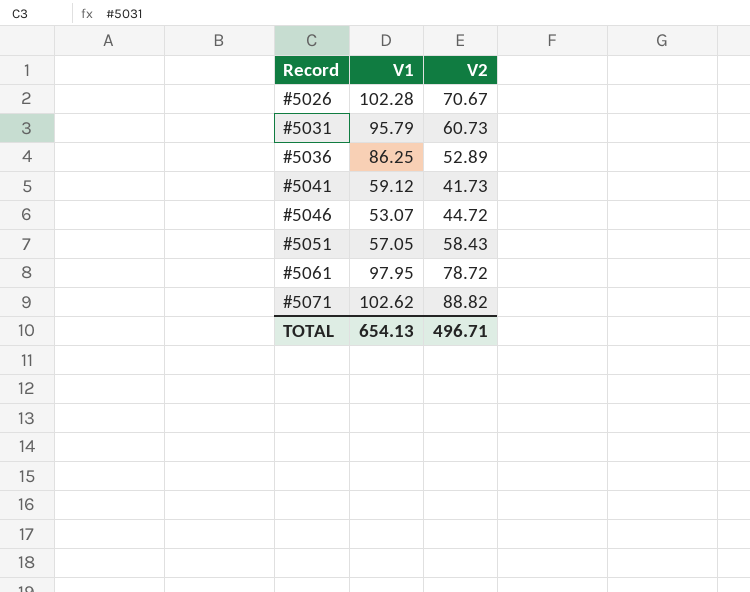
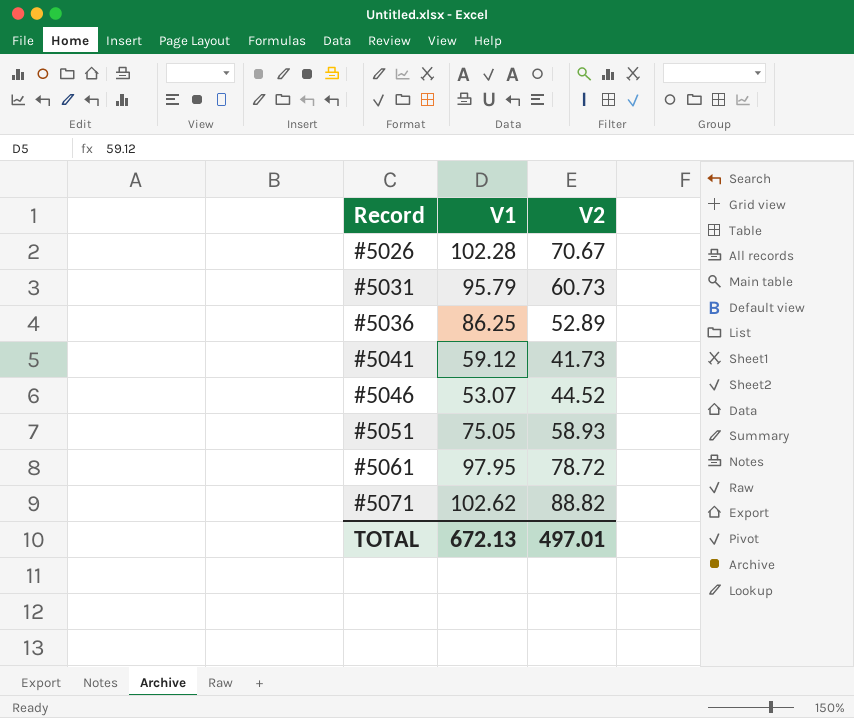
#5046 | V2: 44.72 -> 44.52
#5051 | V1: 57.05 -> 75.05
#5051 | V2: 58.43 -> 58.93
TOTAL | V1: 654.13 -> 672.13
TOTAL | V2: 496.71 -> 497.01

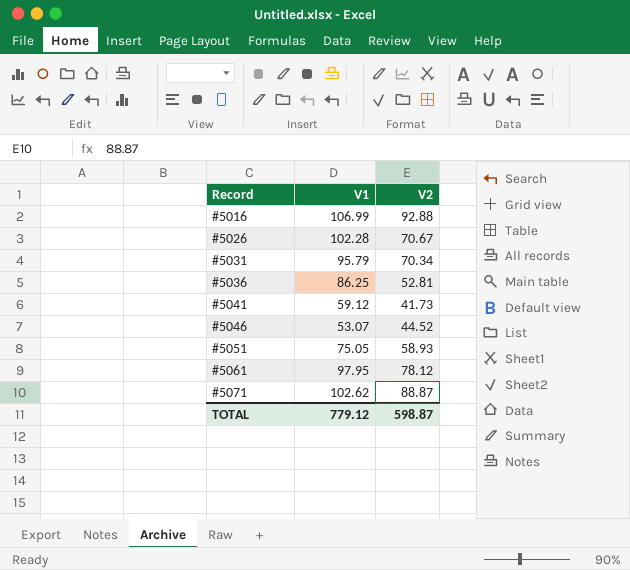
row #5016: none -> 106.99 | 92.88
#5031 | V2: 60.73 -> 70.34
#5036 | V2: 52.89 -> 52.81
#5061 | V2: 78.72 -> 78.12
#5071 | V2: 88.82 -> 88.87
TOTAL | V1: 672.13 -> 779.12
TOTAL | V2: 497.01 -> 598.87

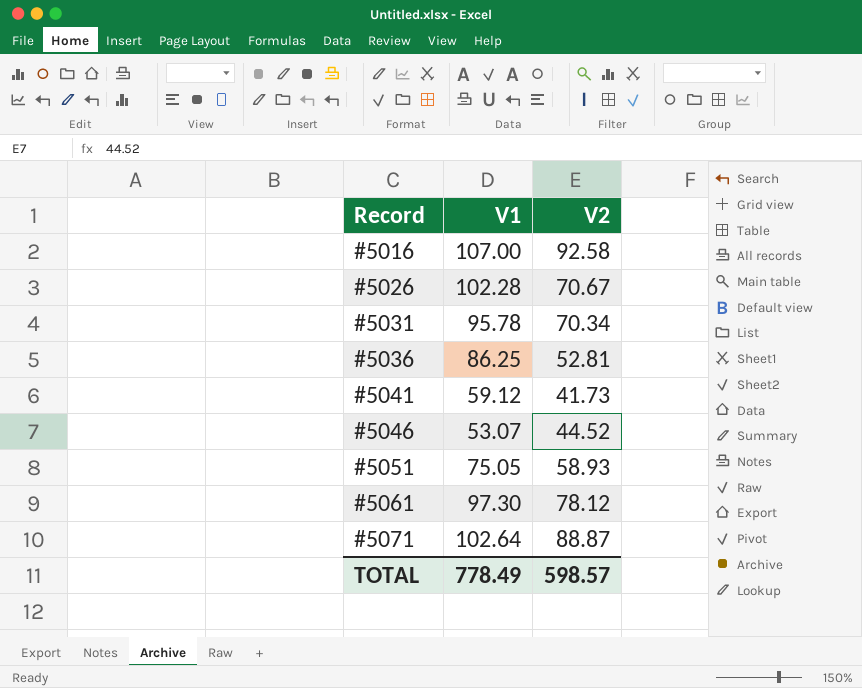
#5016 | V1: 106.99 -> 107.00
#5016 | V2: 92.88 -> 92.58
#5031 | V1: 95.79 -> 95.78
#5061 | V1: 97.95 -> 97.30
#5071 | V1: 102.62 -> 102.64
TOTAL | V1: 779.12 -> 778.49
TOTAL | V2: 598.87 -> 598.57

